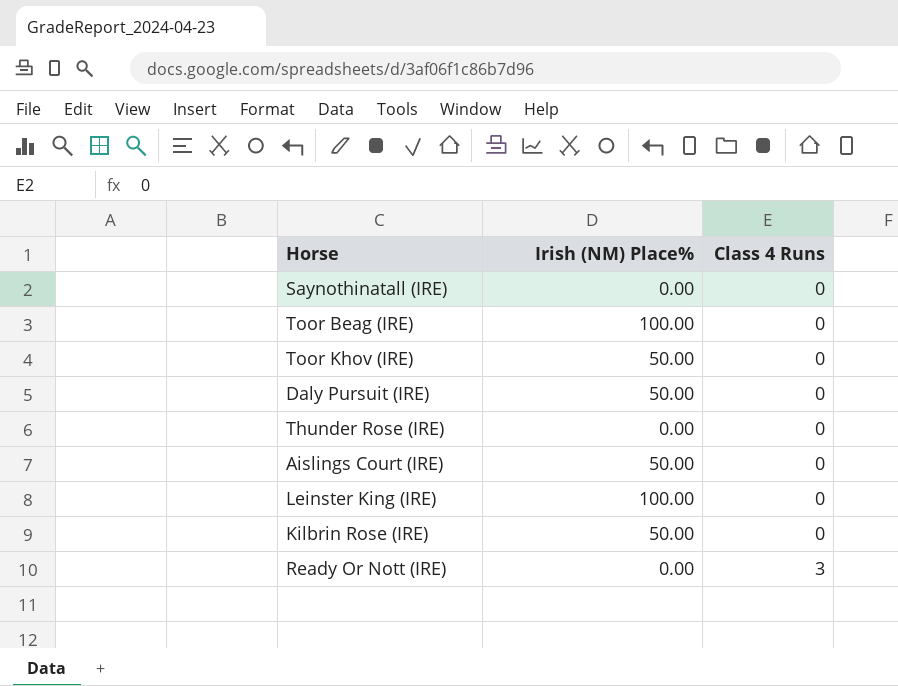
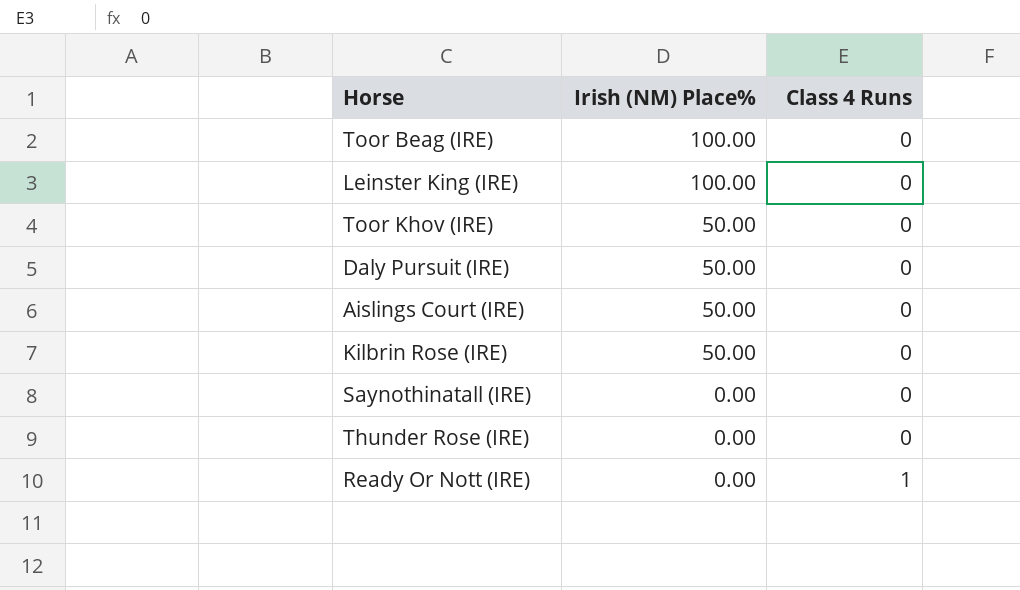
row order: Class 4 Runs ascending -> Irish (NM) Place% descending
Ready Or Nott (IRE) | Class 4 Runs: 3 -> 1

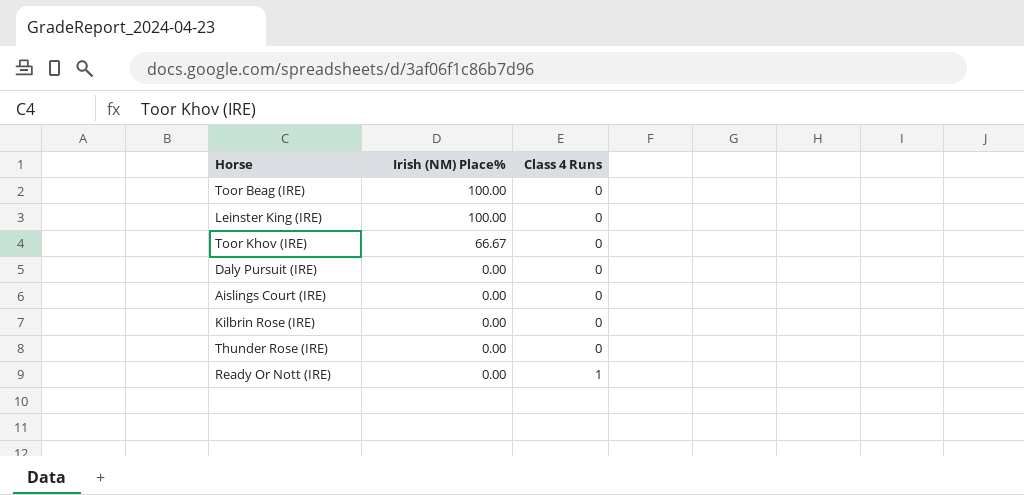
row Saynothinatall (IRE): 0.00 | 0 -> none
Toor Khov (IRE) | Irish (NM) Place%: 50.00 -> 66.67
Daly Pursuit (IRE) | Irish (NM) Place%: 50.00 -> 0.00
Aislings Court (IRE) | Irish (NM) Place%: 50.00 -> 0.00
Kilbrin Rose (IRE) | Irish (NM) Place%: 50.00 -> 0.00

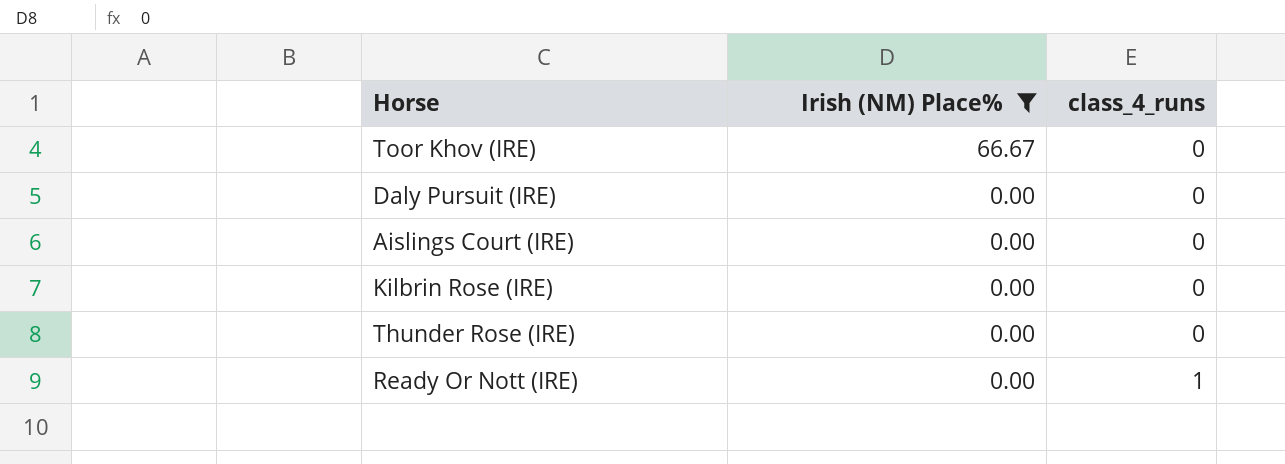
filter: none -> Irish (NM) Place% != 100.00
column name: Class 4 Runs -> class_4_runs

